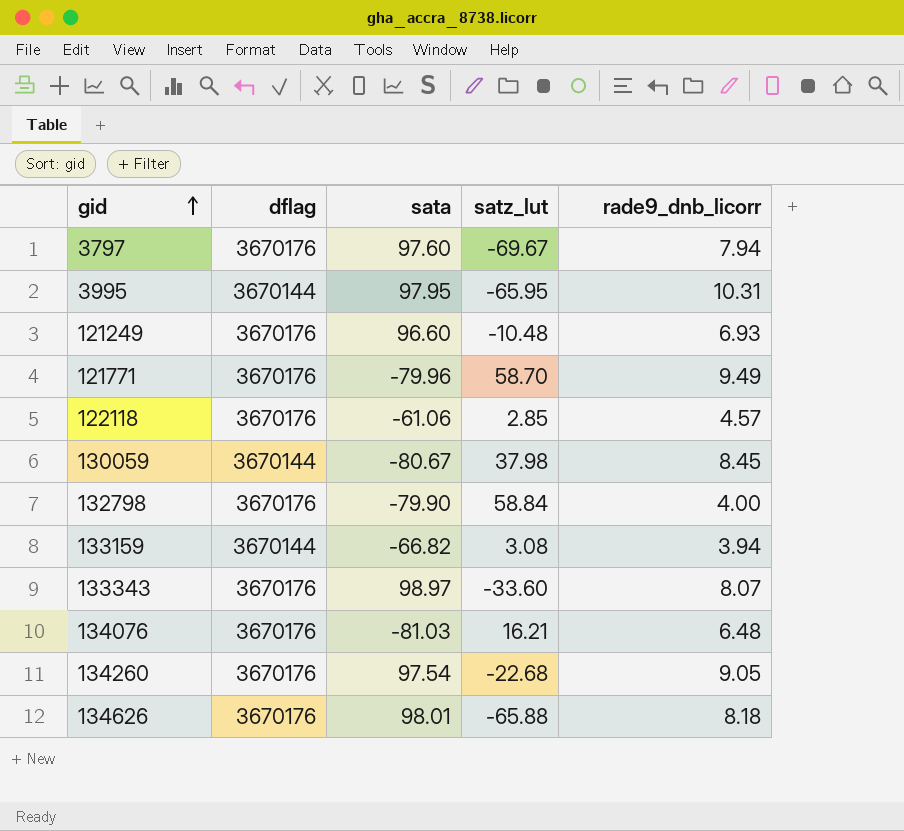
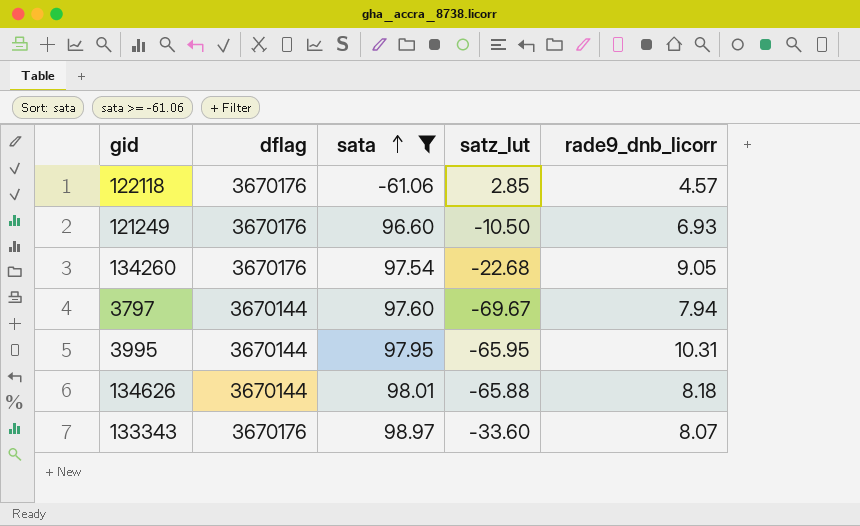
filter: none -> sata >= -61.06
row order: gid ascending -> sata ascending
121249 | satz_lut: -10.48 -> -10.50
3797 | dflag: 3670176 -> 3670144
134626 | dflag: 3670176 -> 3670144

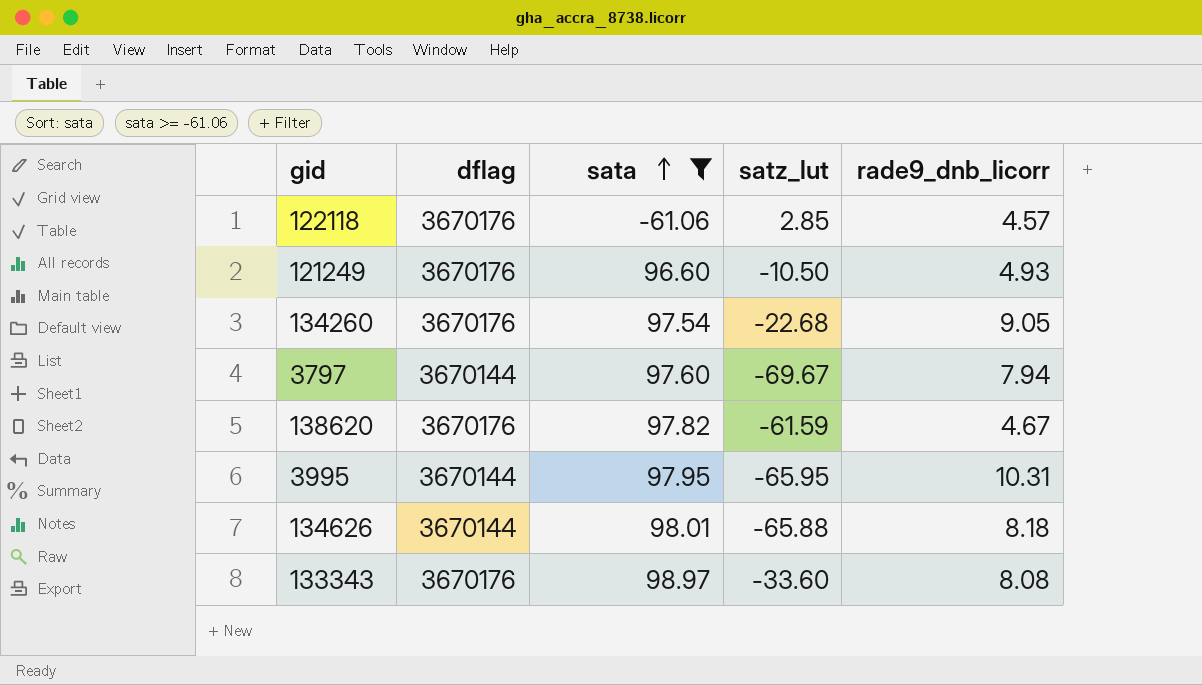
121249 | rade9_dnb_licorr: 6.93 -> 4.93
row 138620: none -> 3670176 | 97.82 | -61.59 | 4.67
133343 | rade9_dnb_licorr: 8.07 -> 8.08

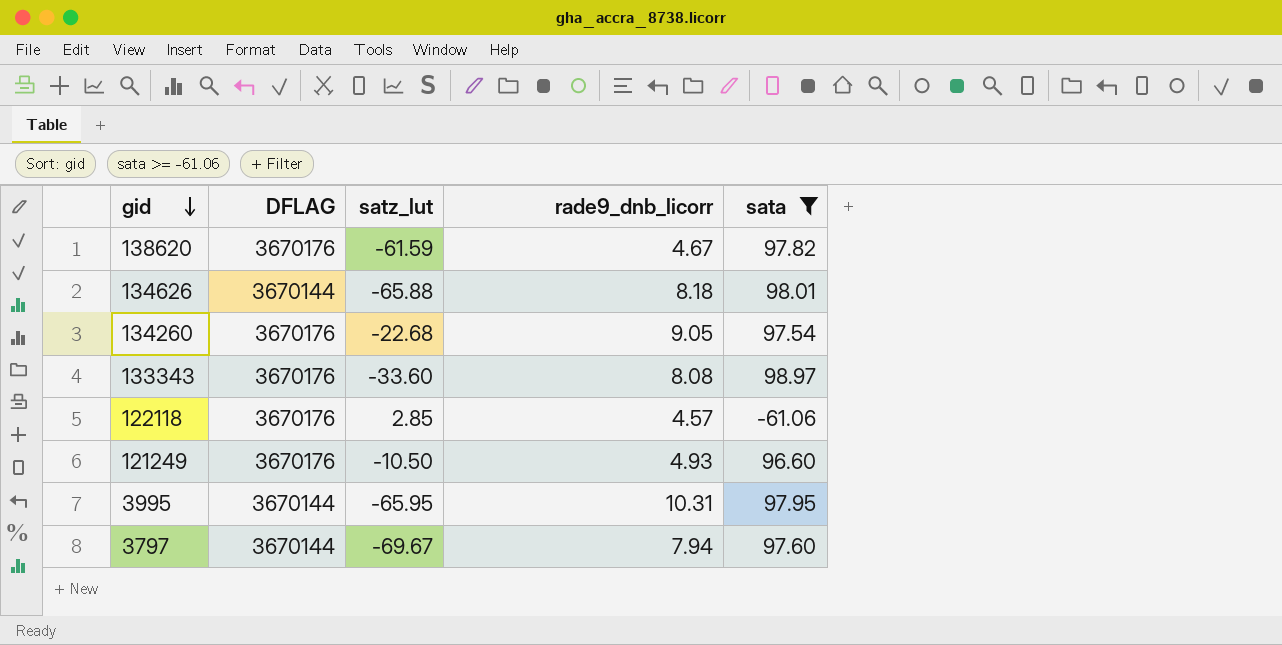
row order: sata ascending -> gid descending
column name: dflag -> DFLAG
column sata | position: 3 -> 5

